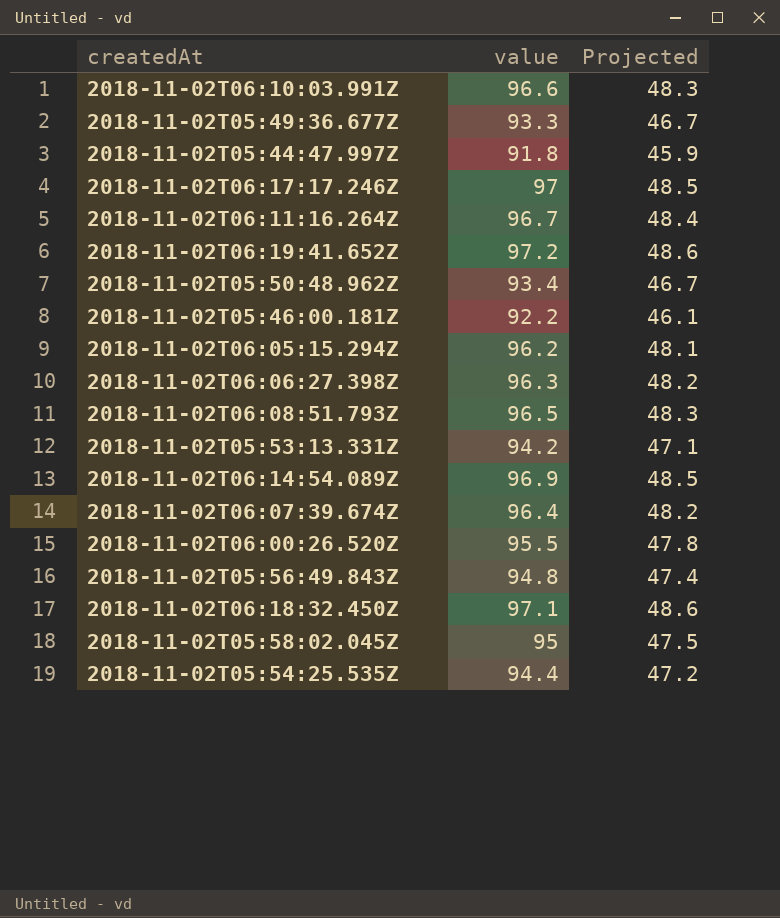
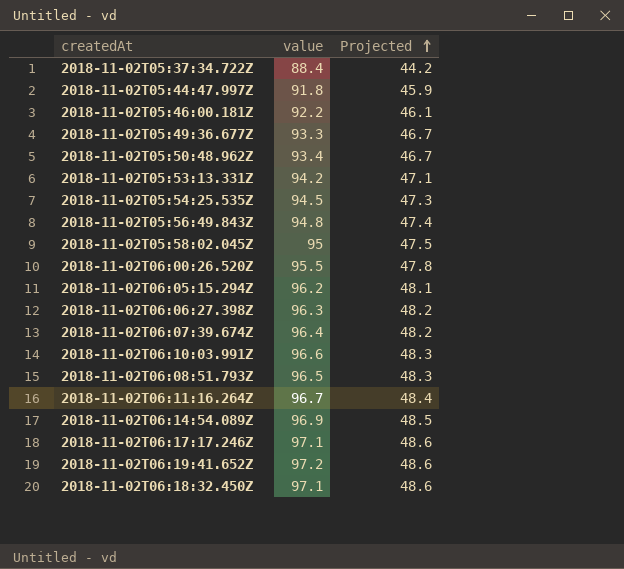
row order: none -> Projected ascending
row 2018-11-02T05:37:34.722Z: none -> 88.4 | 44.2
2018-11-02T05:54:25.535Z | value: 94.4 -> 94.5
2018-11-02T05:54:25.535Z | Projected: 47.2 -> 47.3
2018-11-02T06:17:17.246Z | value: 97 -> 97.1
2018-11-02T06:17:17.246Z | Projected: 48.5 -> 48.6

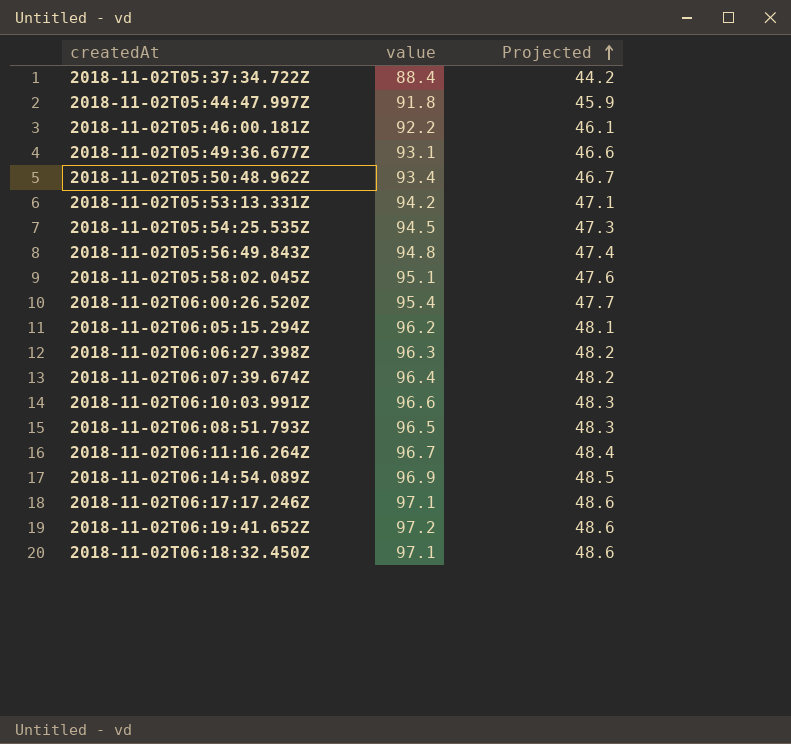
2018-11-02T05:49:36.677Z | value: 93.3 -> 93.1
2018-11-02T05:49:36.677Z | Projected: 46.7 -> 46.6
2018-11-02T05:58:02.045Z | value: 95 -> 95.1
2018-11-02T05:58:02.045Z | Projected: 47.5 -> 47.6
2018-11-02T06:00:26.520Z | value: 95.5 -> 95.4
2018-11-02T06:00:26.520Z | Projected: 47.8 -> 47.7

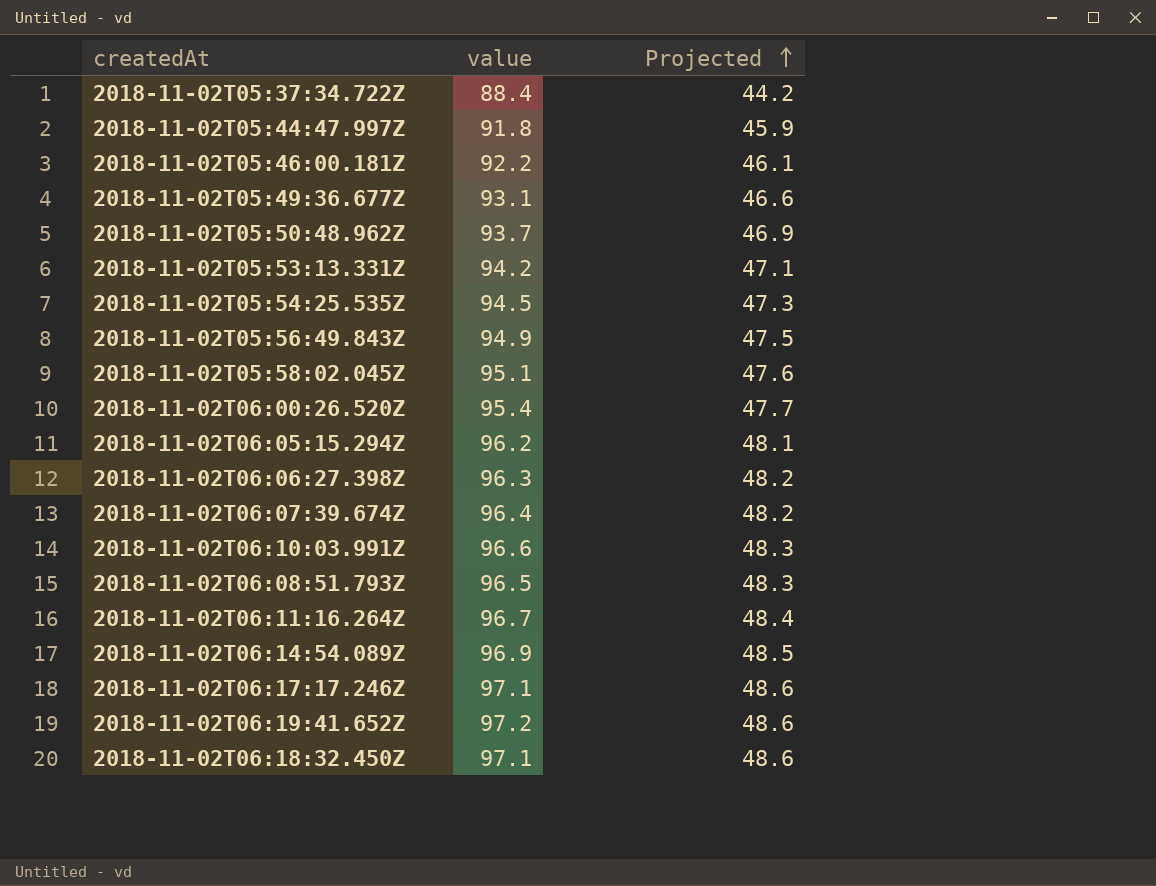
2018-11-02T05:50:48.962Z | value: 93.4 -> 93.7
2018-11-02T05:50:48.962Z | Projected: 46.7 -> 46.9
2018-11-02T05:56:49.843Z | value: 94.8 -> 94.9
2018-11-02T05:56:49.843Z | Projected: 47.4 -> 47.5

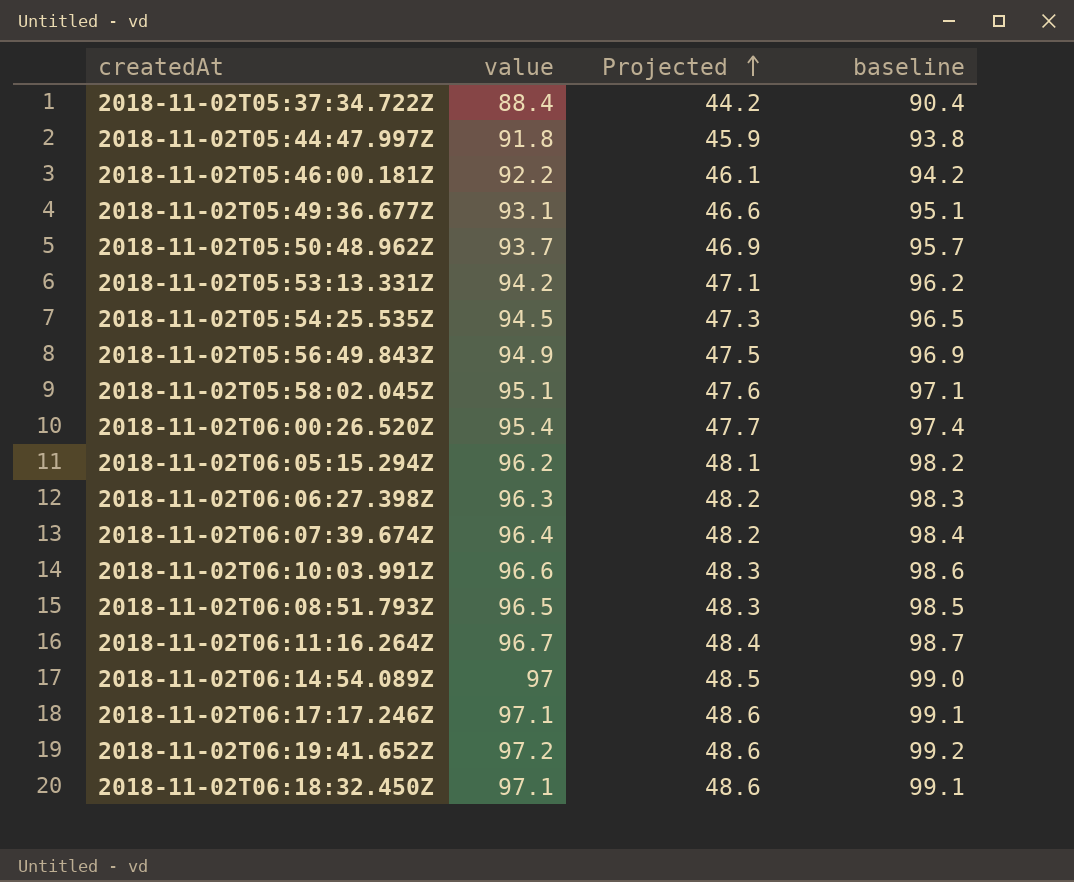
column baseline | formula: none -> [value] + 2
2018-11-02T06:14:54.089Z | value: 96.9 -> 97

